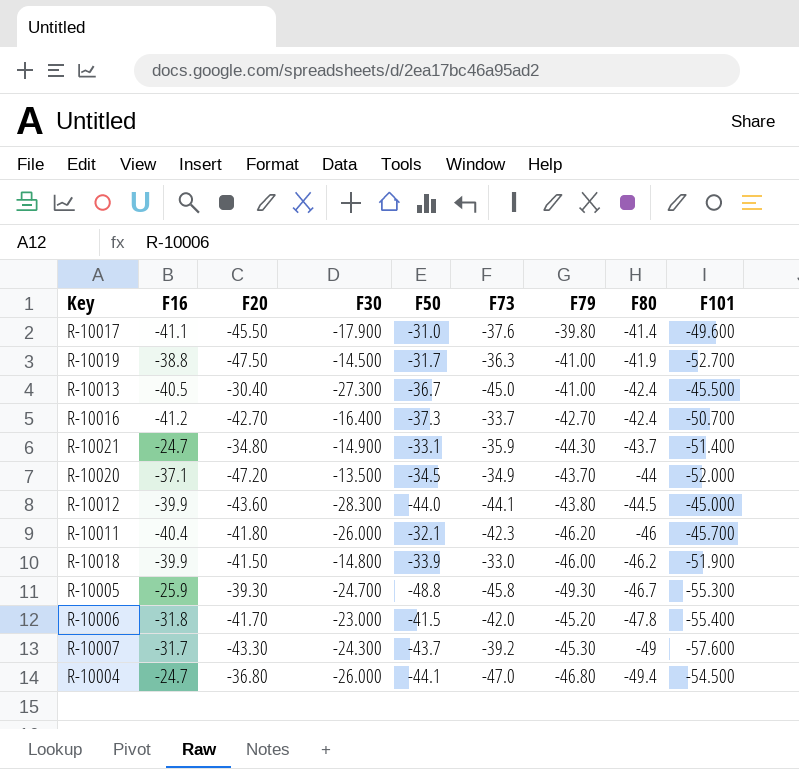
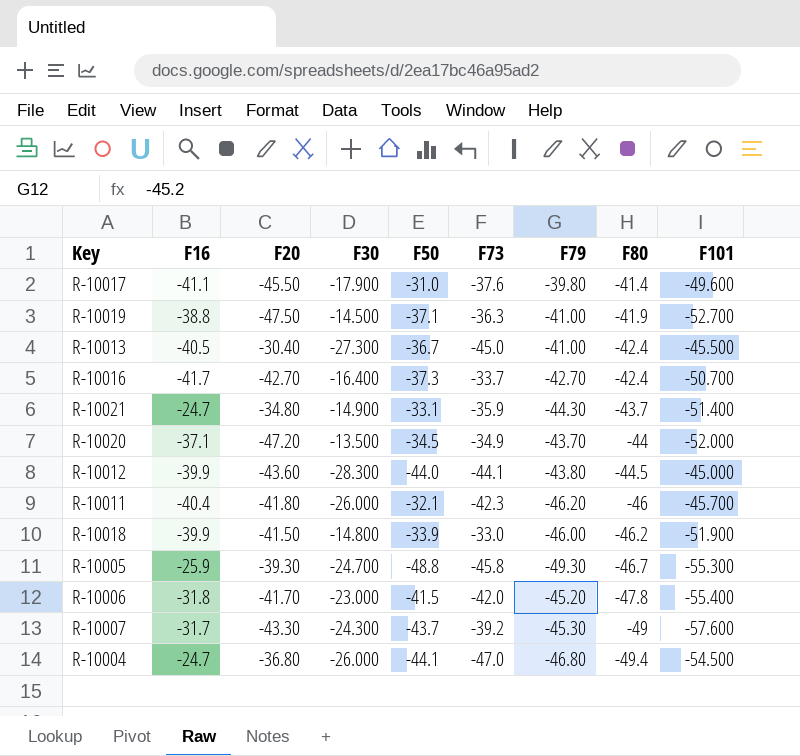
R-10019 | F50: -31.7 -> -37.1
R-10016 | F16: -41.2 -> -41.7

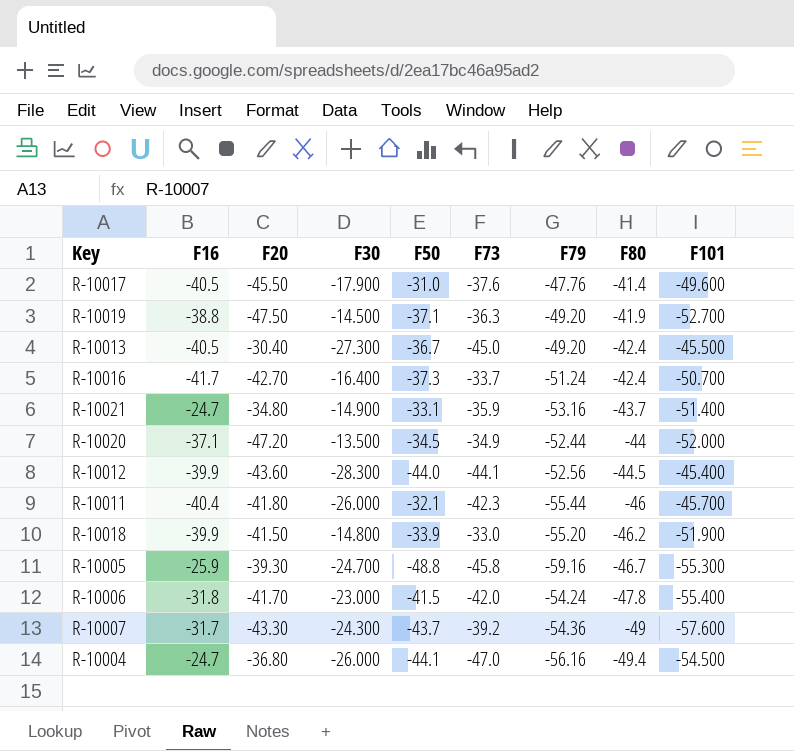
R-10017 | F16: -41.1 -> -40.5
R-10017 | F79: -39.80 -> -47.76
R-10019 | F79: -41.00 -> -49.20
R-10013 | F79: -41.00 -> -49.20
R-10016 | F79: -42.70 -> -51.24
R-10021 | F79: -44.30 -> -53.16
R-10020 | F79: -43.70 -> -52.44
R-10012 | F79: -43.80 -> -52.56
R-10012 | F101: -45.000 -> -45.400
R-10011 | F79: -46.20 -> -55.44
R-10018 | F79: -46.00 -> -55.20
R-10005 | F79: -49.30 -> -59.16
R-10006 | F79: -45.20 -> -54.24
R-10007 | F79: -45.30 -> -54.36
R-10004 | F79: -46.80 -> -56.16

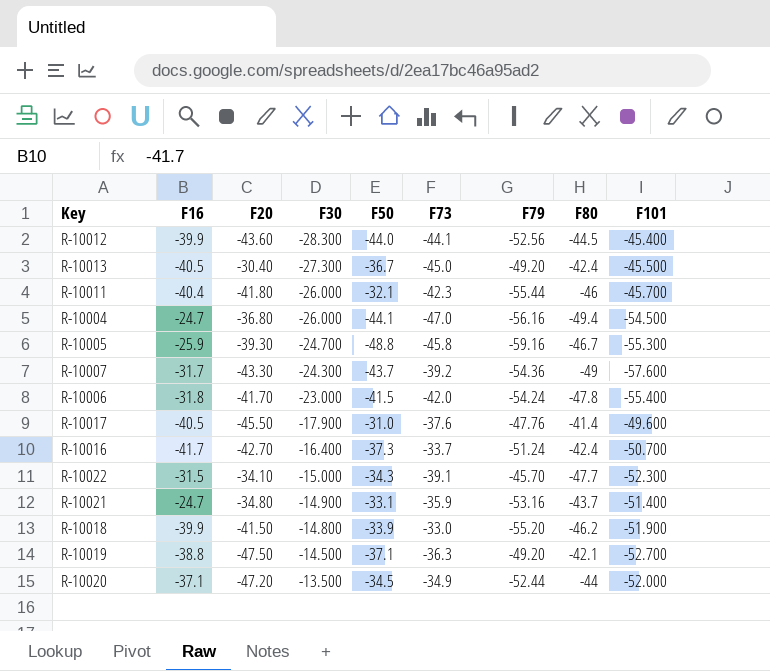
row order: F80 descending -> F30 ascending
row R-10022: none -> -31.5 | -34.10 | -15.000 | -34.3 | -39.1 | -45.70 | -47.7 | -52.300
R-10019 | F80: -41.9 -> -42.1

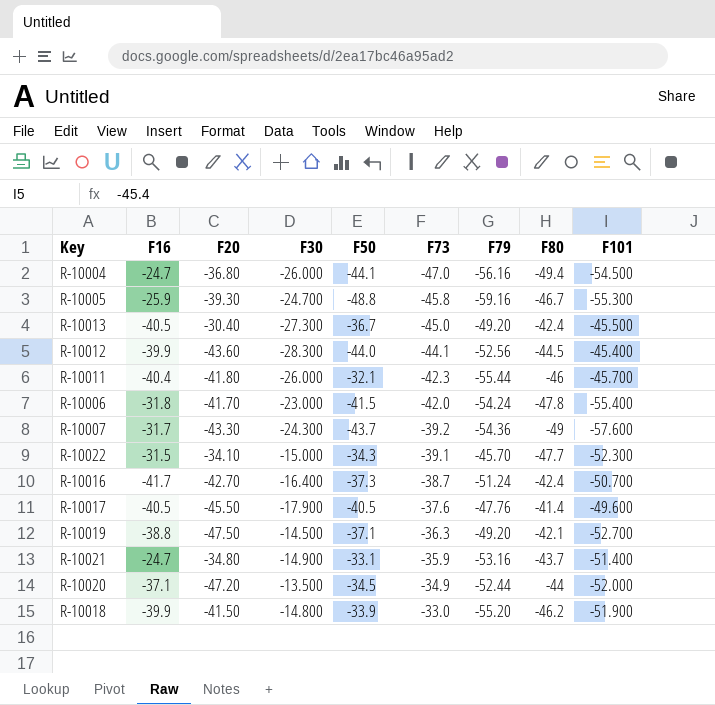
row order: F30 ascending -> F73 ascending
R-10016 | F73: -33.7 -> -38.7
R-10017 | F50: -31.0 -> -40.5

